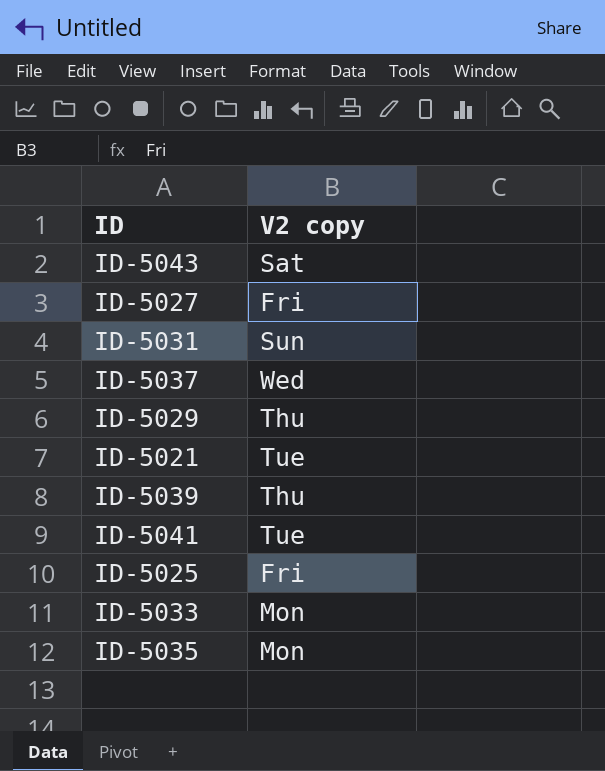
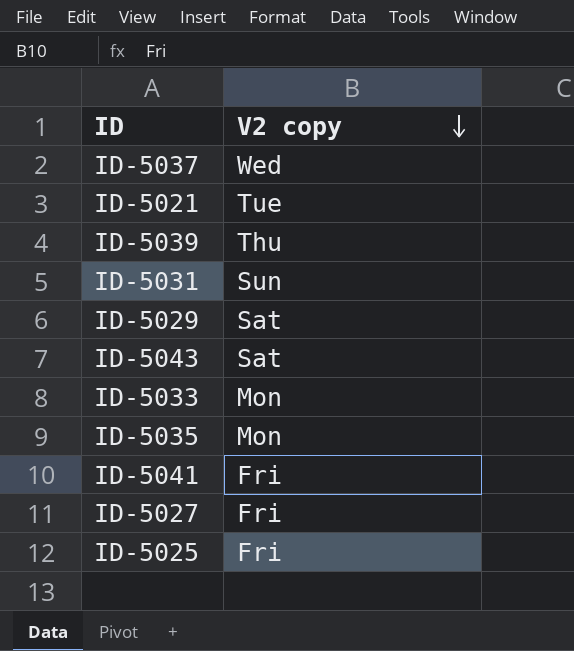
row order: none -> V2 copy descending
ID-5029 | V2 copy: Thu -> Sat
ID-5041 | V2 copy: Tue -> Fri

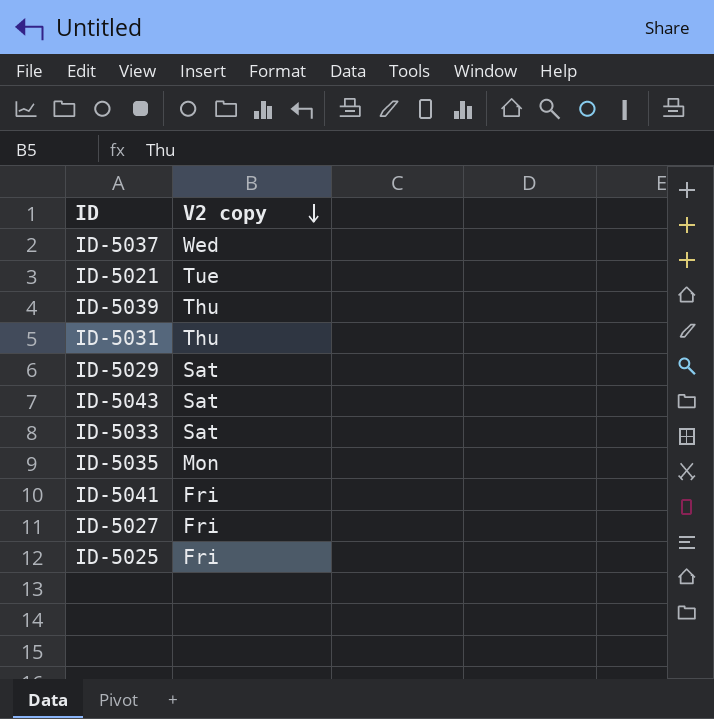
ID-5031 | V2 copy: Sun -> Thu
ID-5033 | V2 copy: Mon -> Sat

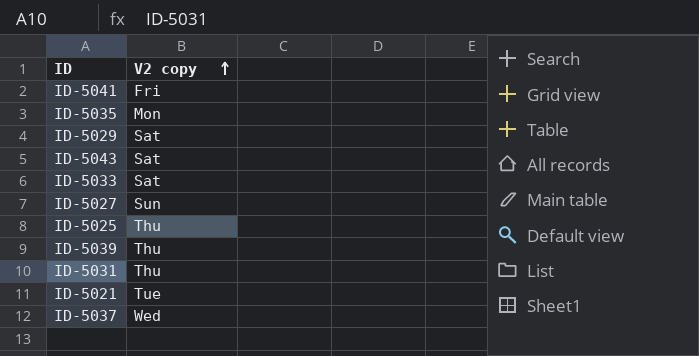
row order: V2 copy descending -> V2 copy ascending
ID-5027 | V2 copy: Fri -> Sun
ID-5025 | V2 copy: Fri -> Thu

